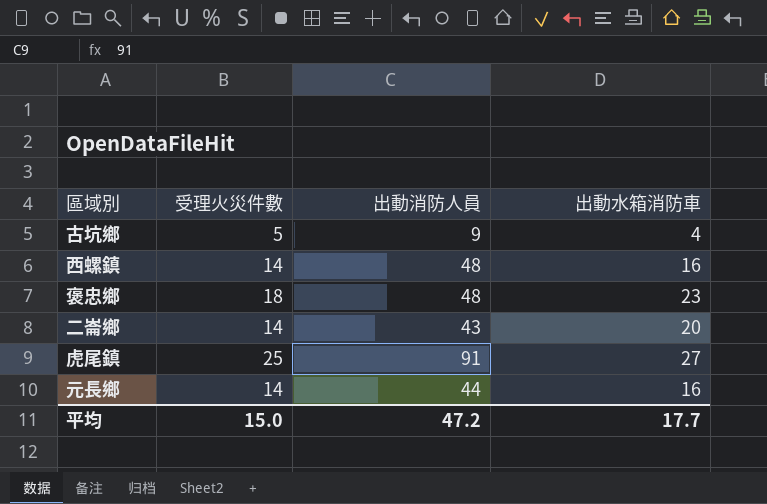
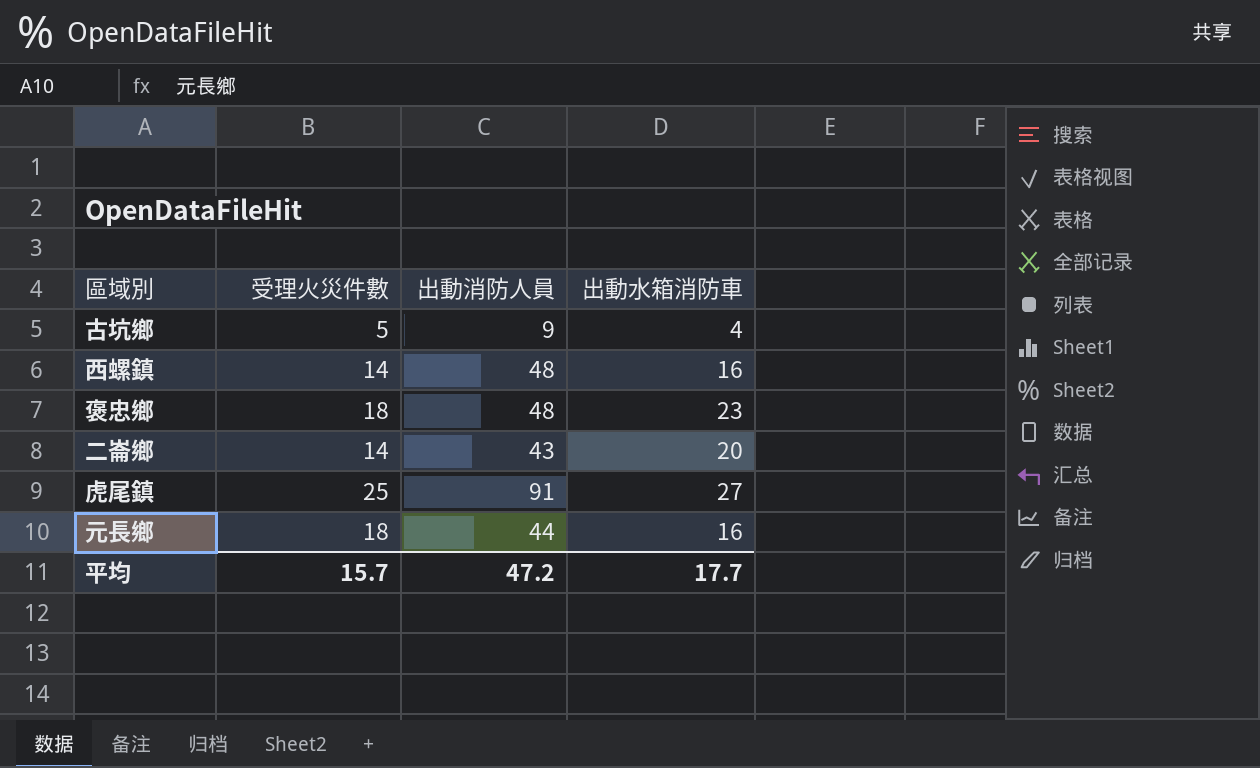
元長鄉 | 受理火災件數: 14 -> 18
平均 | 受理火災件數: 15.0 -> 15.7

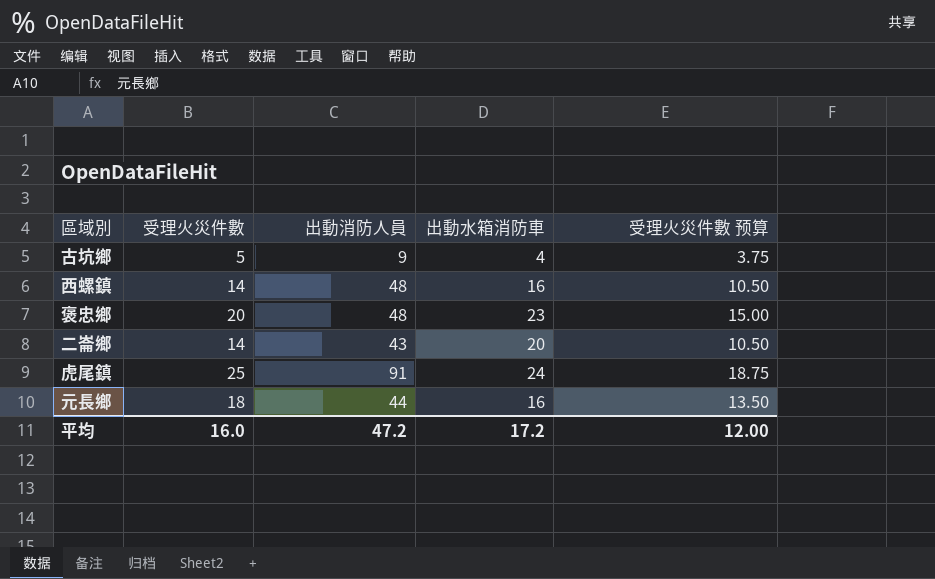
column 受理火災件數 预算 | formula: none -> [受理火災件數] * 0.75
褒忠鄉 | 受理火災件數: 18 -> 20
虎尾鎮 | 出動水箱消防車: 27 -> 24
平均 | 受理火災件數: 15.7 -> 16.0
平均 | 出動水箱消防車: 17.7 -> 17.2

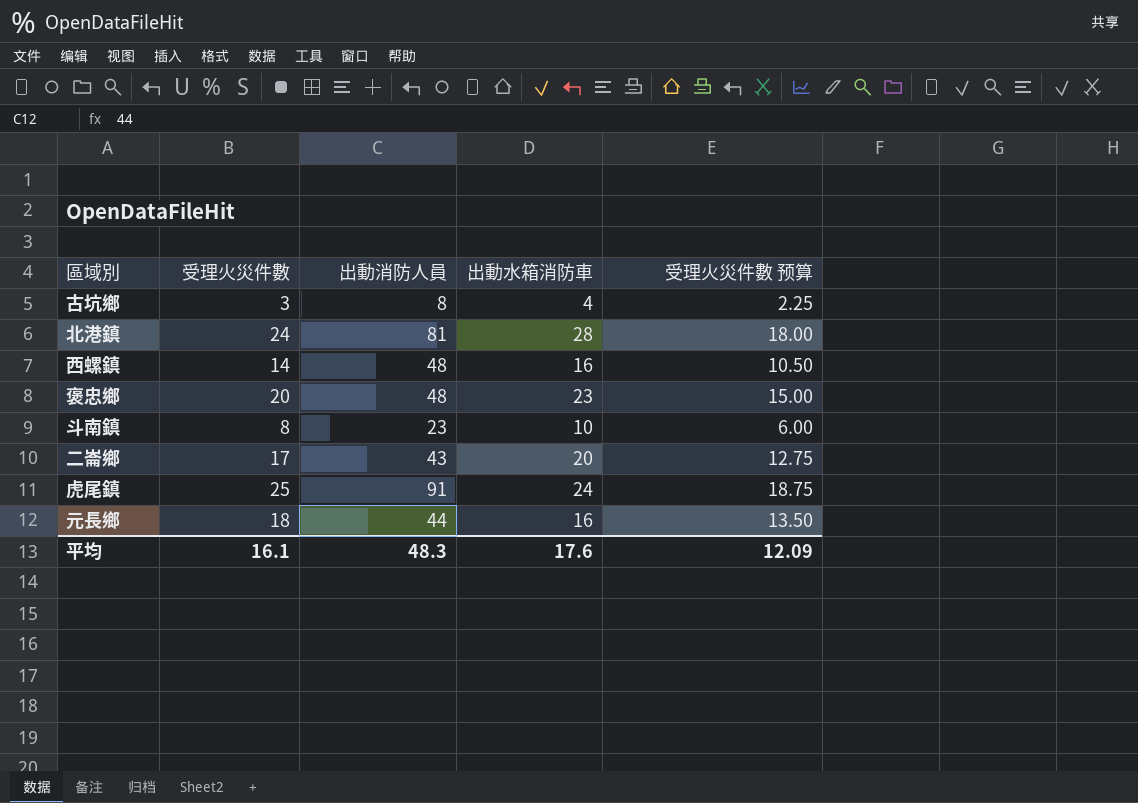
古坑鄉 | 受理火災件數: 5 -> 3
古坑鄉 | 出動消防人員: 9 -> 8
古坑鄉 | 受理火災件數 预算: 3.75 -> 2.25
row 北港鎮: none -> 24 | 81 | 28 | 18.00
row 斗南鎮: none -> 8 | 23 | 10 | 6.00
二崙鄉 | 受理火災件數: 14 -> 17
二崙鄉 | 受理火災件數 预算: 10.50 -> 12.75
平均 | 受理火災件數: 16.0 -> 16.1
平均 | 出動消防人員: 47.2 -> 48.3
平均 | 出動水箱消防車: 17.2 -> 17.6
平均 | 受理火災件數 预算: 12.00 -> 12.09

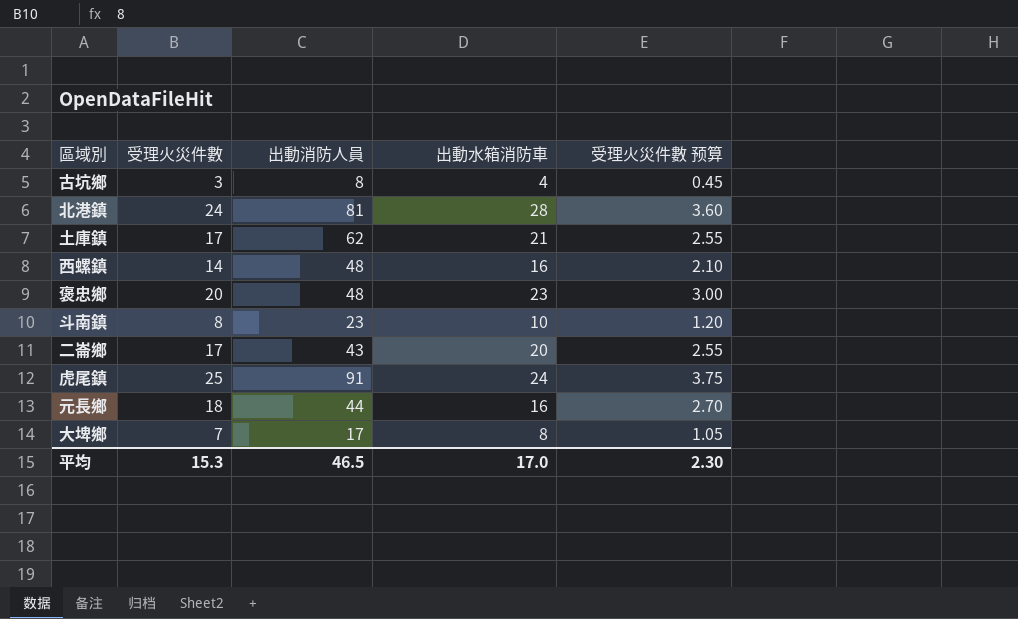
column 受理火災件數 预算 | formula: [受理火災件數] * 0.75 -> [受理火災件數] * 0.15
row 土庫鎮: none -> 17 | 62 | 21 | 2.55
row 大埤鄉: none -> 7 | 17 | 8 | 1.05
平均 | 受理火災件數: 16.1 -> 15.3
平均 | 出動消防人員: 48.3 -> 46.5
平均 | 出動水箱消防車: 17.6 -> 17.0
平均 | 受理火災件數 预算: 12.09 -> 2.30

